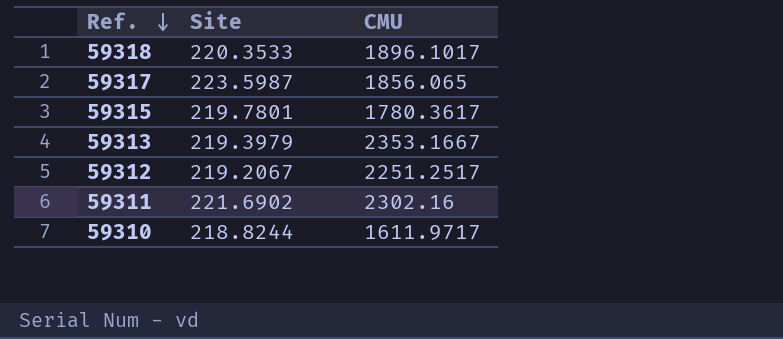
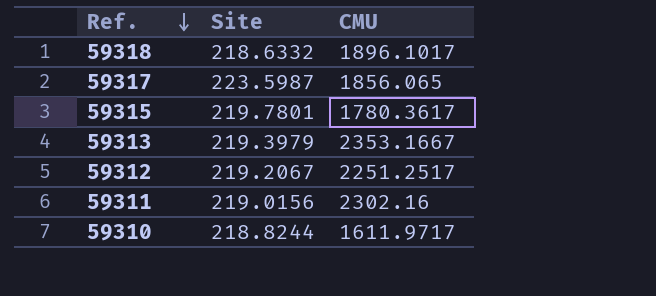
59318 | Site: 220.3533 -> 218.6332
59311 | Site: 221.6902 -> 219.0156

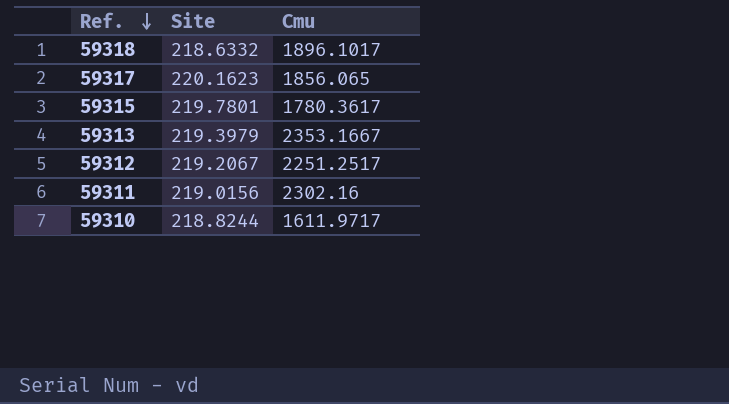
column name: CMU -> Cmu
59317 | Site: 223.5987 -> 220.1623

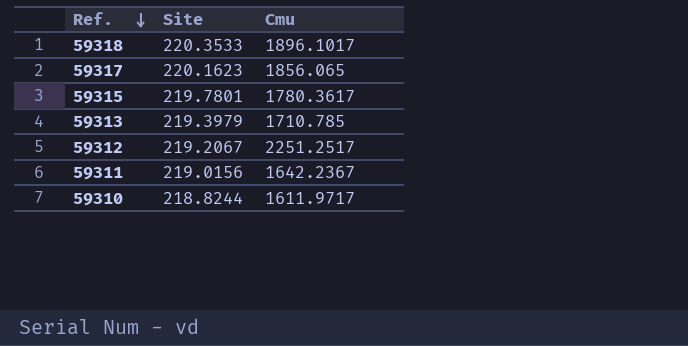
59318 | Site: 218.6332 -> 220.3533
59313 | Cmu: 2353.1667 -> 1710.785
59311 | Cmu: 2302.16 -> 1642.2367

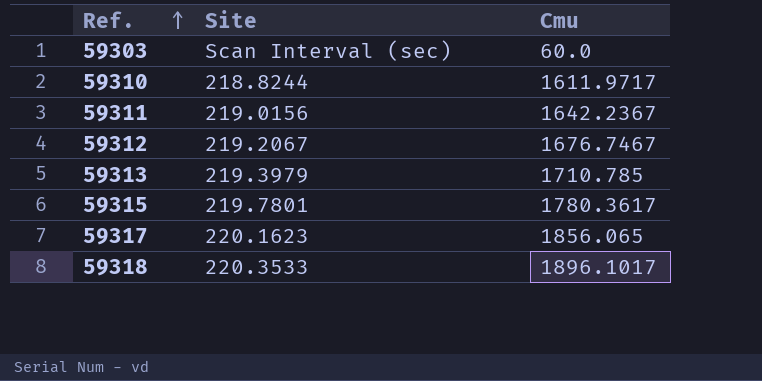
row order: Ref. descending -> Ref. ascending
row 59303: none -> Scan Interval (sec) | 60.0
59312 | Cmu: 2251.2517 -> 1676.7467

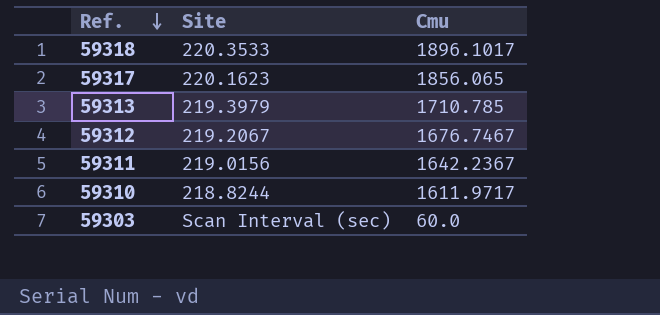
row order: Ref. ascending -> Ref. descending
row 59315: 219.7801 | 1780.3617 -> none

